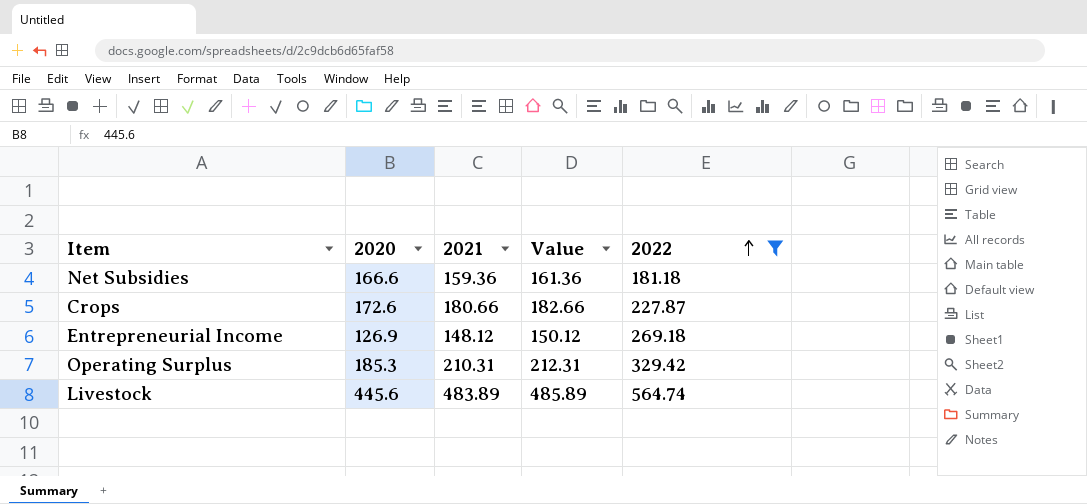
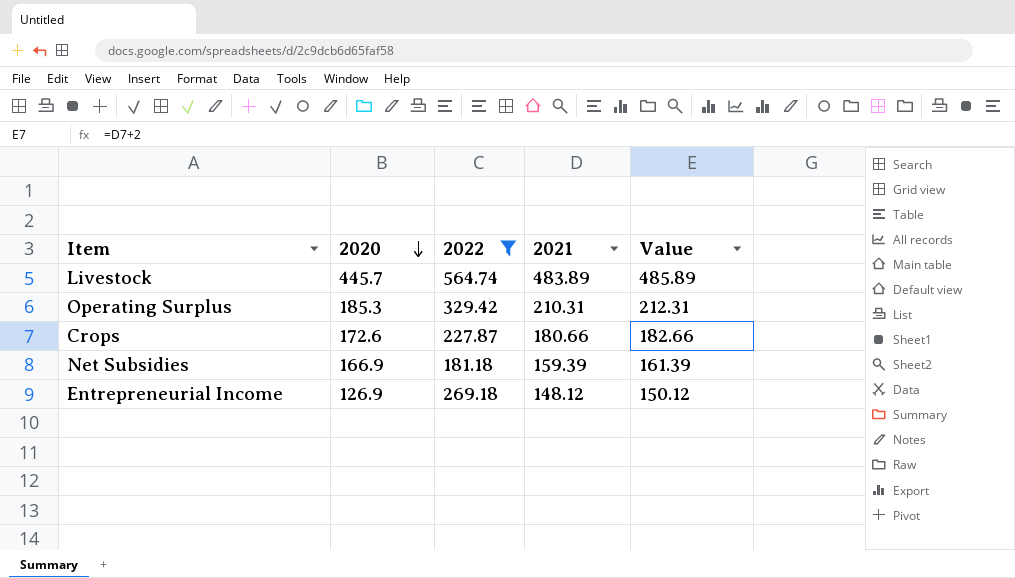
row order: 2022 ascending -> 2020 descending
column 2022 | position: 5 -> 3
Livestock | 2020: 445.6 -> 445.7
Net Subsidies | 2020: 166.6 -> 166.9
Net Subsidies | 2021: 159.36 -> 159.39
Net Subsidies | Value: 161.36 -> 161.39

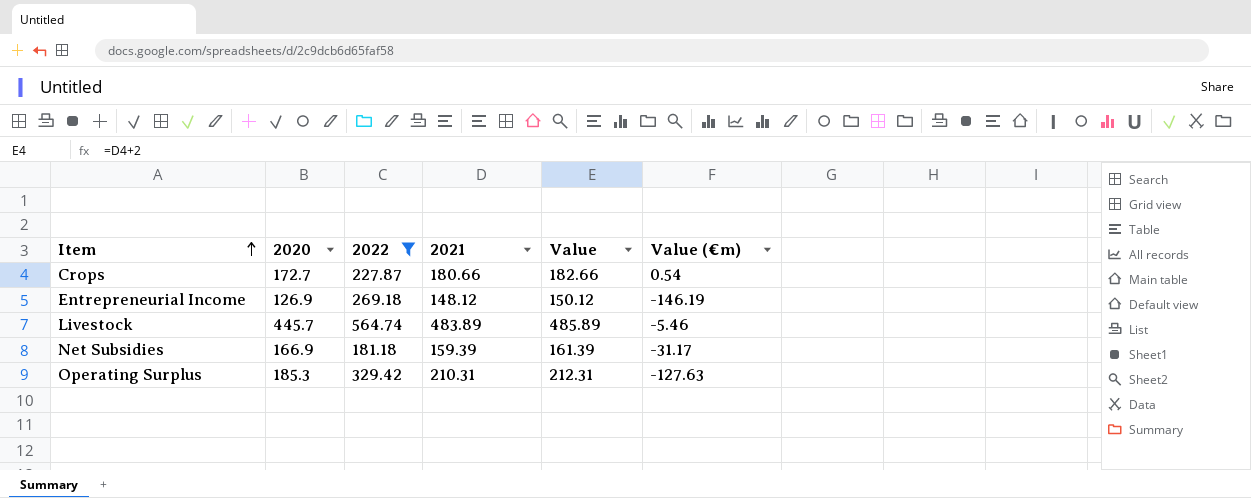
row order: 2020 descending -> Item ascending
column Value (€m) | position: none -> 6
Crops | 2020: 172.6 -> 172.7

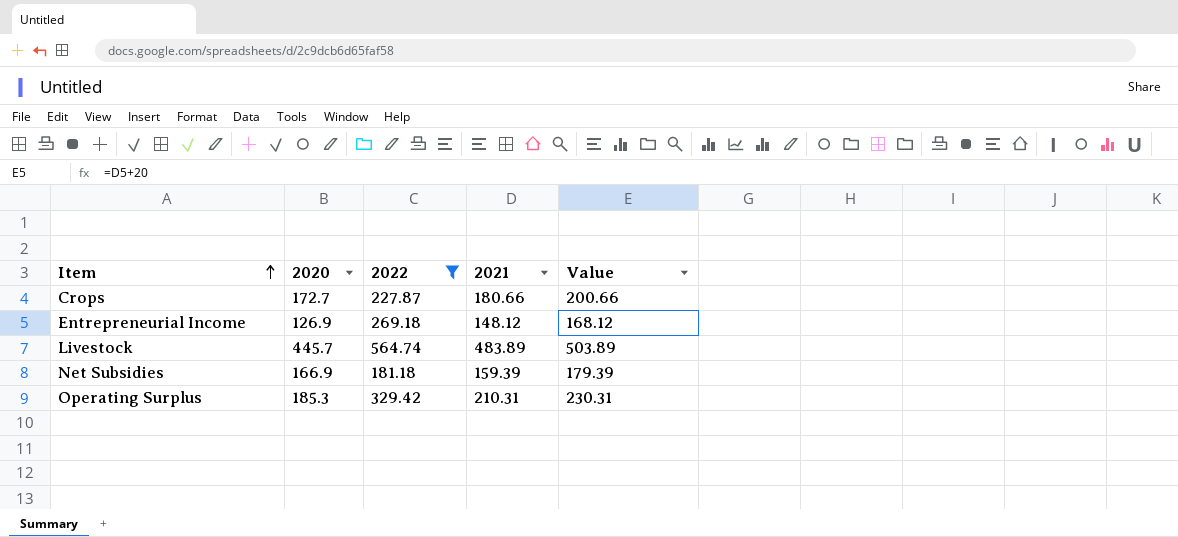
column Value (€m) | position: 6 -> none
column Value | formula: [2021] + 2 -> [2021] + 20

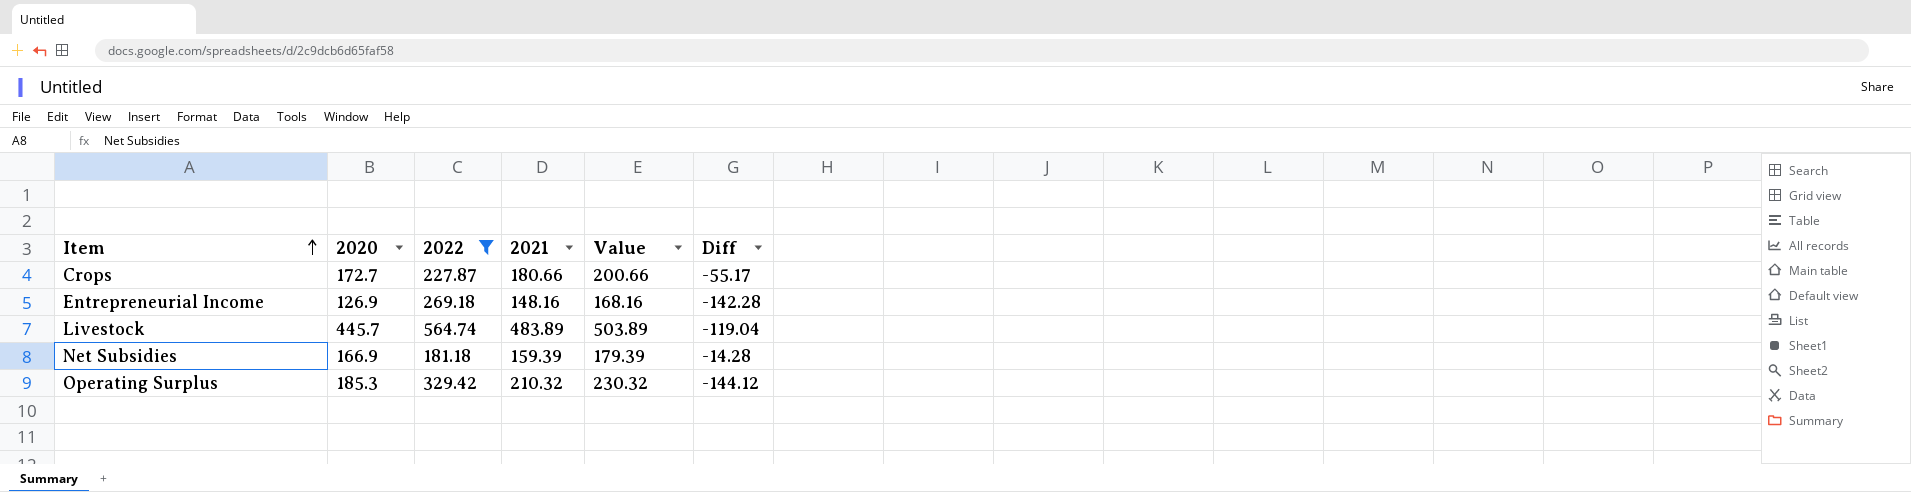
column Diff | formula: none -> [2020] - [2022]
Entrepreneurial Income | 2021: 148.12 -> 148.16
Entrepreneurial Income | Value: 168.12 -> 168.16
Operating Surplus | 2021: 210.31 -> 210.32
Operating Surplus | Value: 230.31 -> 230.32

